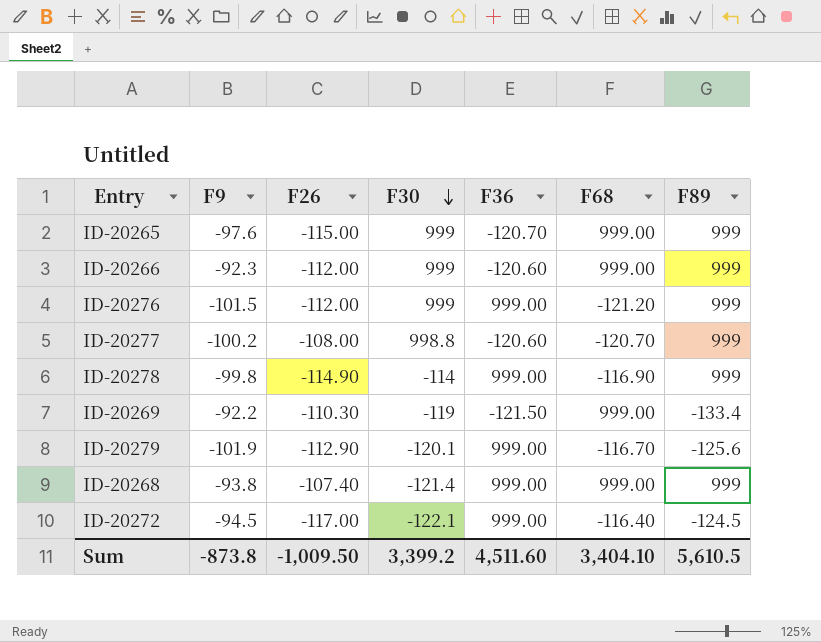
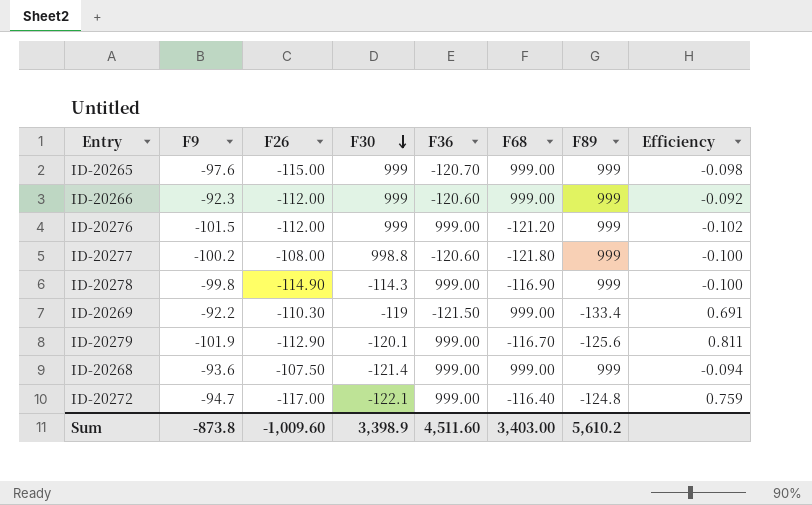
column Efficiency | formula: none -> [F9] / [F89]
ID-20277 | F68: -120.70 -> -121.80
ID-20278 | F30: -114 -> -114.3
ID-20268 | F9: -93.8 -> -93.6
ID-20268 | F26: -107.40 -> -107.50
ID-20272 | F9: -94.5 -> -94.7
ID-20272 | F89: -124.5 -> -124.8
Sum | F26: -1,009.50 -> -1,009.60
Sum | F30: 3,399.2 -> 3,398.9
Sum | F68: 3,404.10 -> 3,403.00
Sum | F89: 5,610.5 -> 5,610.2

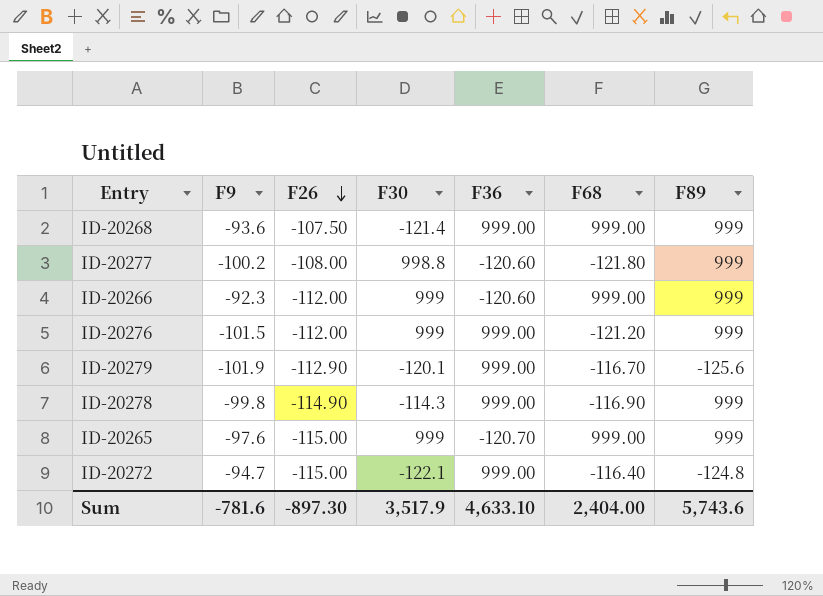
row order: F30 descending -> F26 descending
column Efficiency | formula: [F9] / [F89] -> none
row ID-20269: -92.2 | -110.30 | -119 | -121.50 | 999.00 | -133.4 | 0.691 -> none
ID-20272 | F26: -117.00 -> -115.00
Sum | F9: -873.8 -> -781.6
Sum | F26: -1,009.60 -> -897.30
Sum | F30: 3,398.9 -> 3,517.9
Sum | F36: 4,511.60 -> 4,633.10
Sum | F68: 3,403.00 -> 2,404.00
Sum | F89: 5,610.2 -> 5,743.6

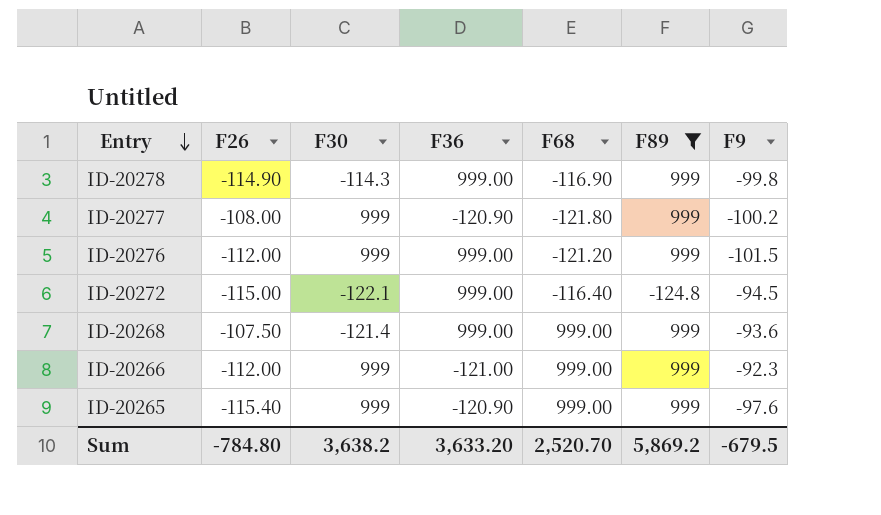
filter: none -> F89 != -125.6
row order: F26 descending -> Entry descending
column F9 | position: 2 -> 7
ID-20277 | F30: 998.8 -> 999
ID-20277 | F36: -120.60 -> -120.90
ID-20272 | F9: -94.7 -> -94.5
ID-20266 | F36: -120.60 -> -121.00
ID-20265 | F26: -115.00 -> -115.40
ID-20265 | F36: -120.70 -> -120.90
Sum | F26: -897.30 -> -784.80
Sum | F30: 3,517.9 -> 3,638.2
Sum | F36: 4,633.10 -> 3,633.20
Sum | F68: 2,404.00 -> 2,520.70
Sum | F89: 5,743.6 -> 5,869.2
Sum | F9: -781.6 -> -679.5

